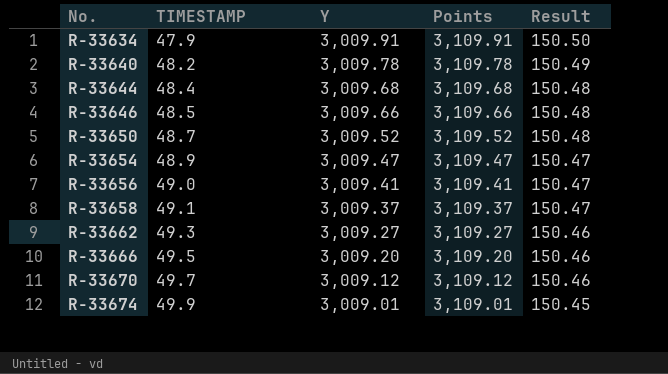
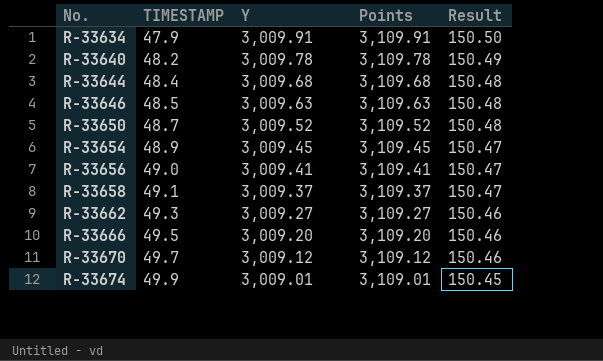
R-33646 | Y: 3,009.66 -> 3,009.63
R-33646 | Points: 3,109.66 -> 3,109.63
R-33654 | Y: 3,009.47 -> 3,009.45
R-33654 | Points: 3,109.47 -> 3,109.45

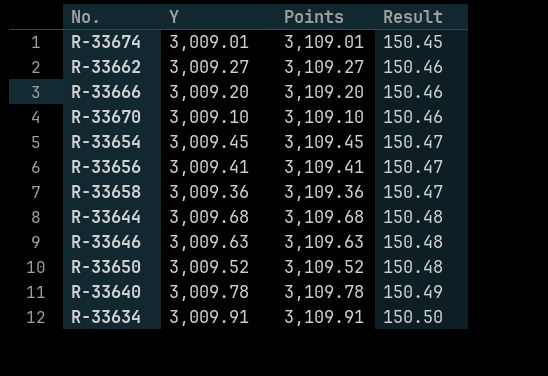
row order: No. ascending -> Result ascending
column TIMESTAMP | position: 2 -> none
R-33670 | Y: 3,009.12 -> 3,009.10
R-33670 | Points: 3,109.12 -> 3,109.10
R-33658 | Y: 3,009.37 -> 3,009.36
R-33658 | Points: 3,109.37 -> 3,109.36

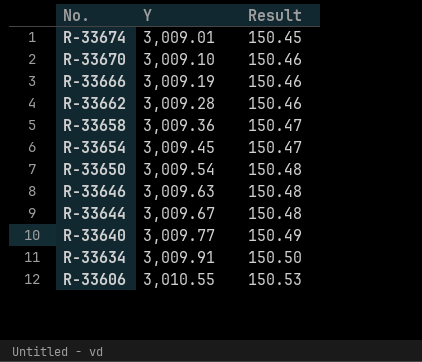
row order: Result ascending -> No. descending
column Points | formula: [Y] + 100 -> none
row R-33656: 3,009.41 | 3,109.41 | 150.47 -> none
R-33666 | Y: 3,009.20 -> 3,009.19
R-33662 | Y: 3,009.27 -> 3,009.28
R-33650 | Y: 3,009.52 -> 3,009.54
R-33644 | Y: 3,009.68 -> 3,009.67
R-33640 | Y: 3,009.78 -> 3,009.77
row R-33606: none -> 3,010.55 | 150.53

